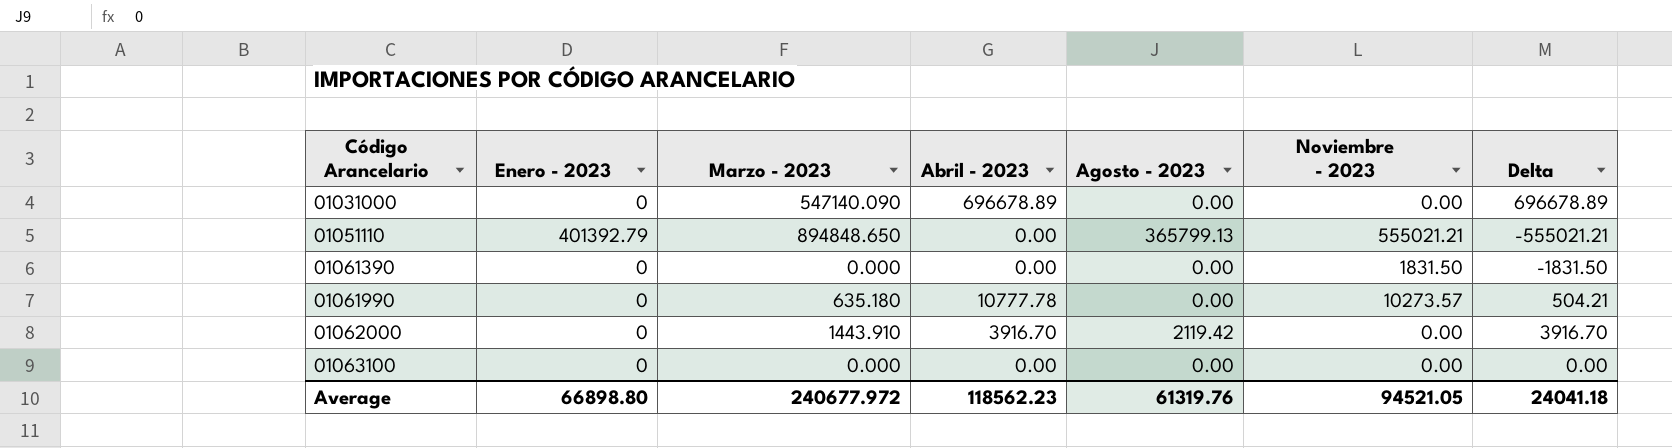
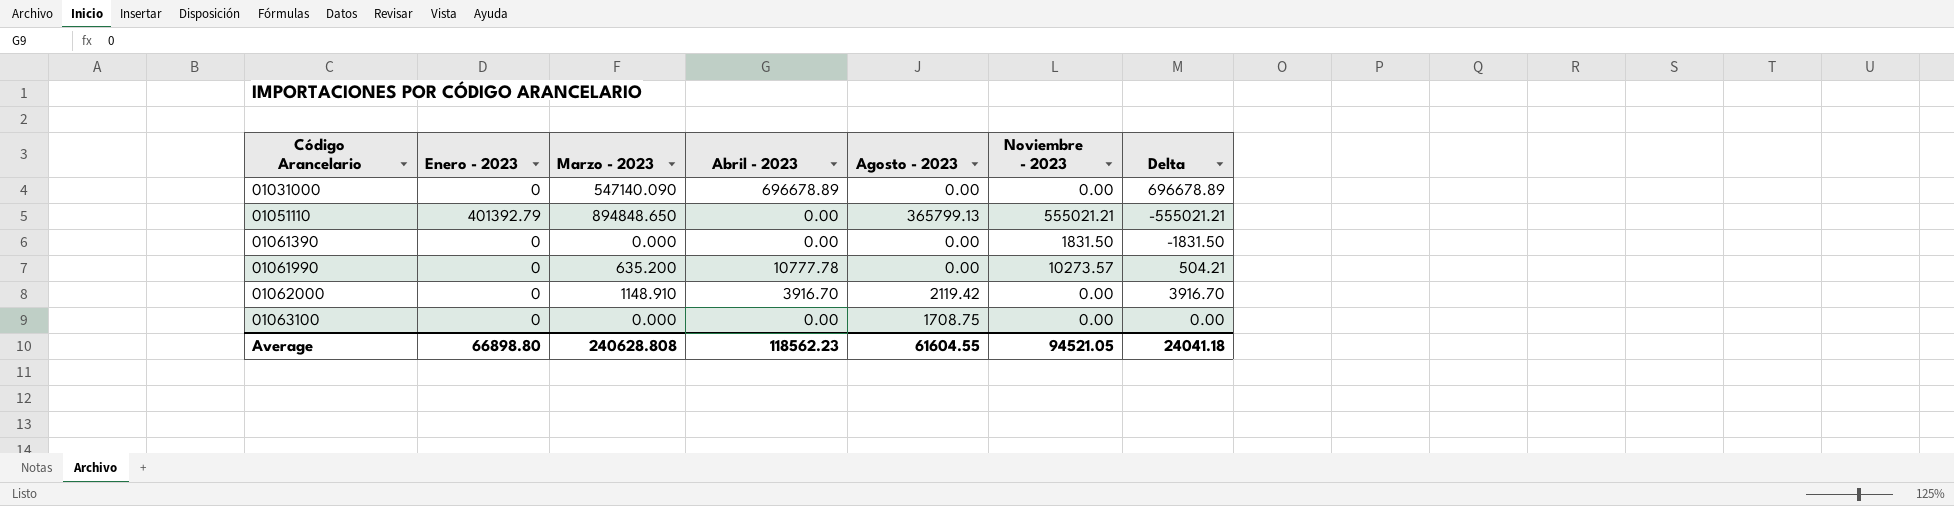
01061990 | Marzo - 2023: 635.180 -> 635.200
01062000 | Marzo - 2023: 1443.910 -> 1148.910
01063100 | Agosto - 2023: 0.00 -> 1708.75
Average | Marzo - 2023: 240677.972 -> 240628.808
Average | Agosto - 2023: 61319.76 -> 61604.55

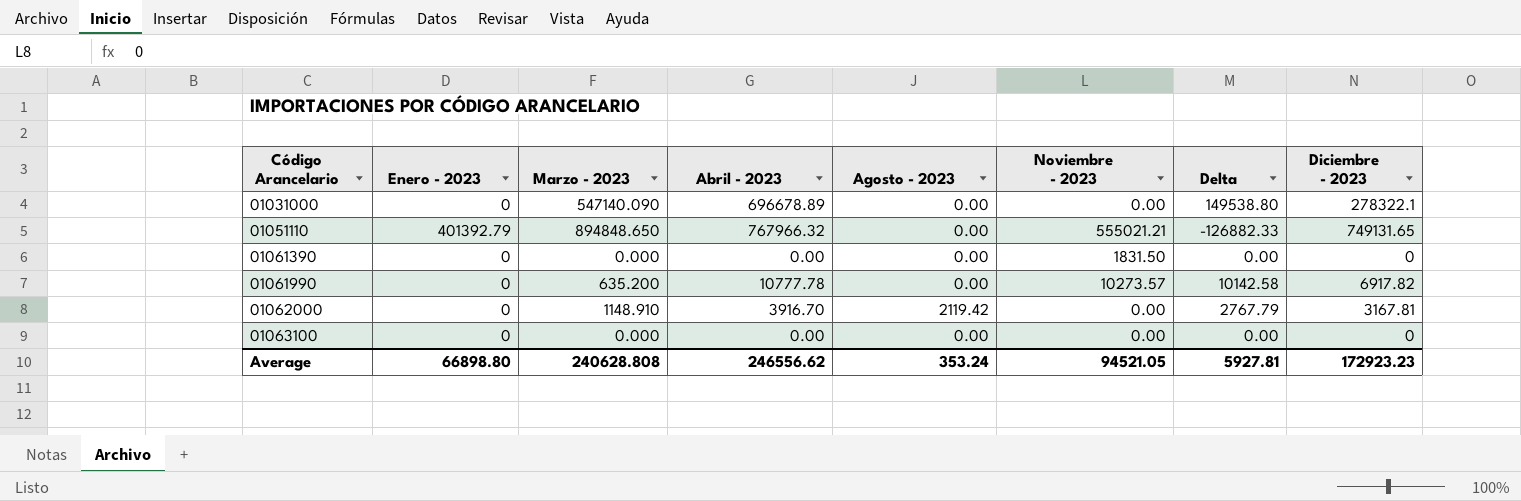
column Delta | formula: [Abril - 2023] - [Noviembre - 2023] -> [Abril - 2023] - [Marzo - 2023]
column Diciembre - 2023 | position: none -> 8
01051110 | Abril - 2023: 0.00 -> 767966.32
01051110 | Agosto - 2023: 365799.13 -> 0.00
01063100 | Agosto - 2023: 1708.75 -> 0.00
Average | Abril - 2023: 118562.23 -> 246556.62
Average | Agosto - 2023: 61604.55 -> 353.24
Average | Delta: 24041.18 -> 5927.81

